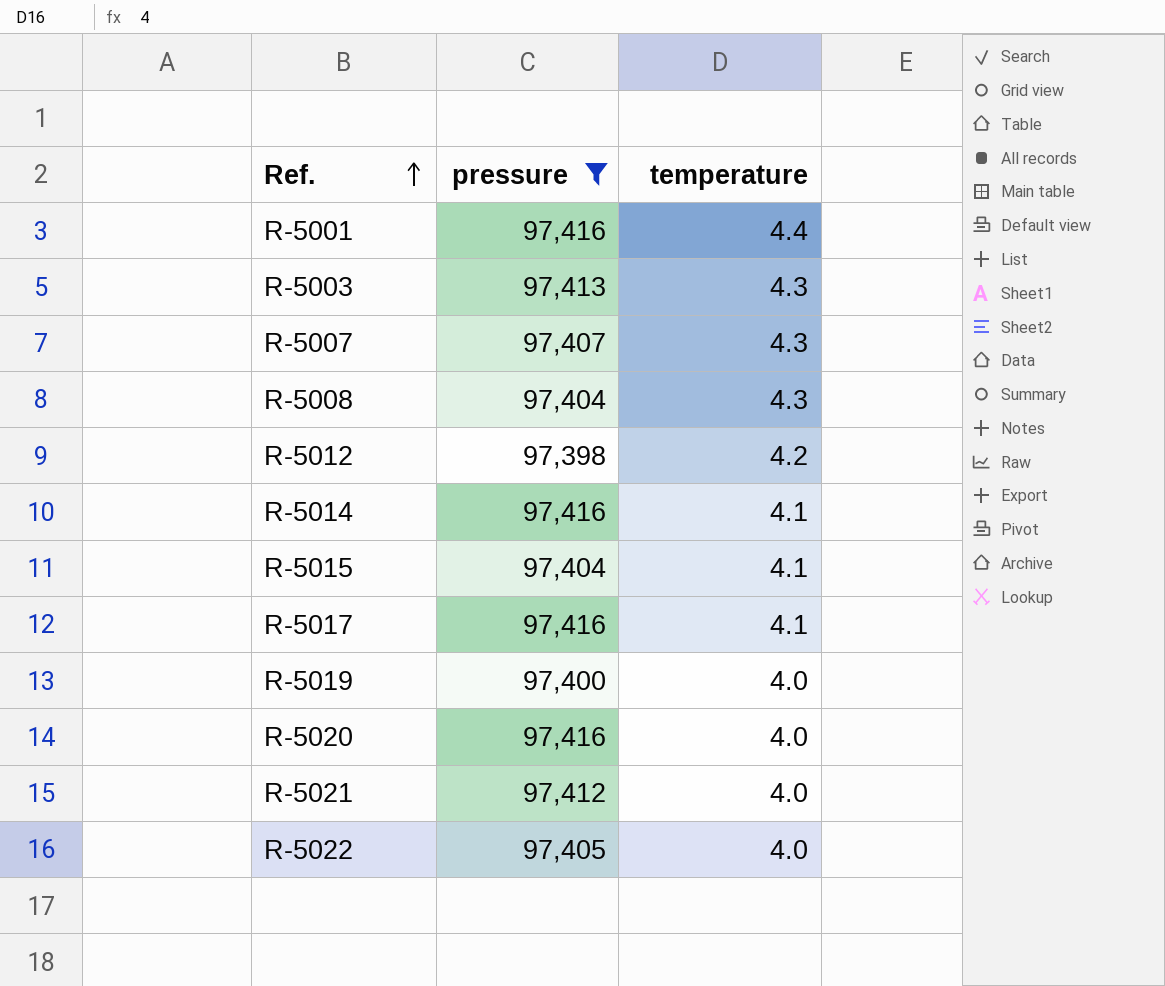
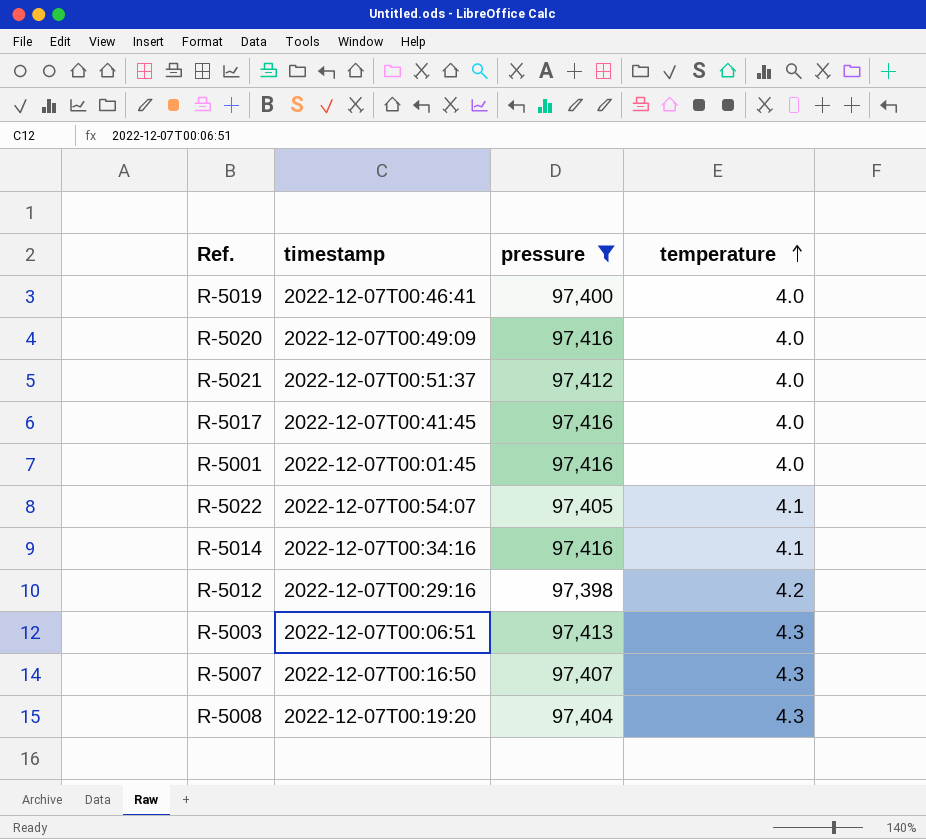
row order: Ref. ascending -> temperature ascending
column timestamp | position: none -> 2
row R-5015: 97,404 | 4.1 -> none
R-5017 | temperature: 4.1 -> 4.0
R-5001 | temperature: 4.4 -> 4.0
R-5022 | temperature: 4.0 -> 4.1

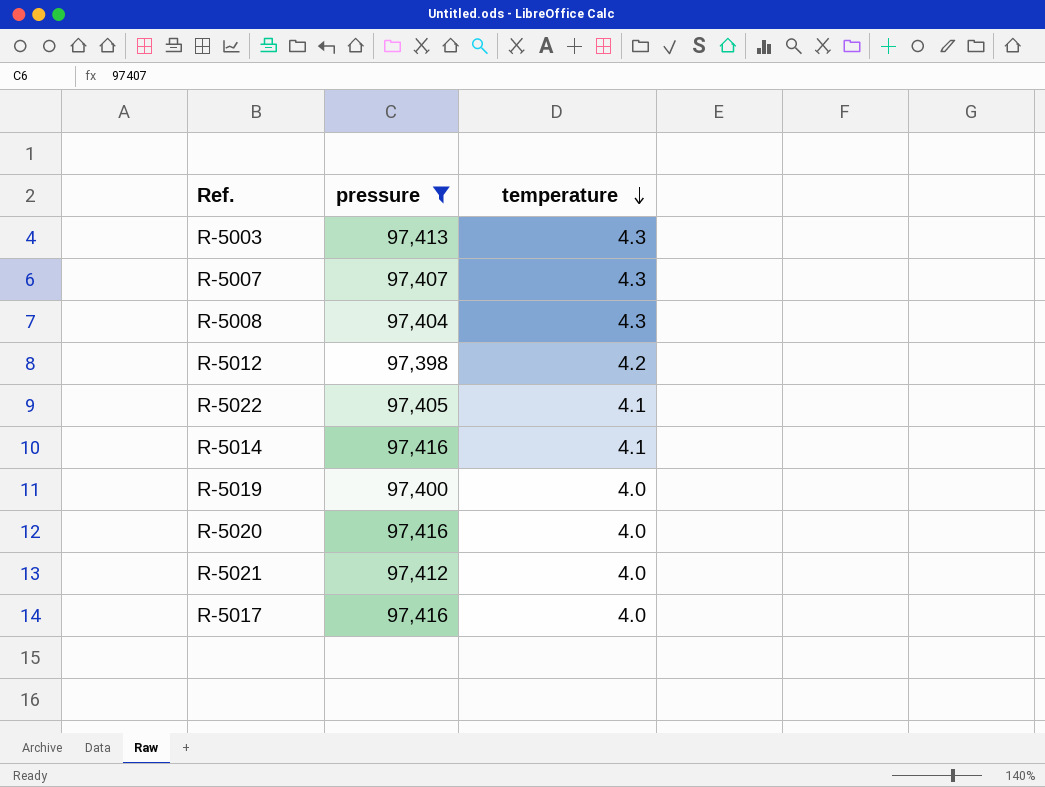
row order: temperature ascending -> temperature descending
column timestamp | position: 2 -> none
row R-5001: 2022-12-07T00:01:45 | 97,416 | 4.0 -> none

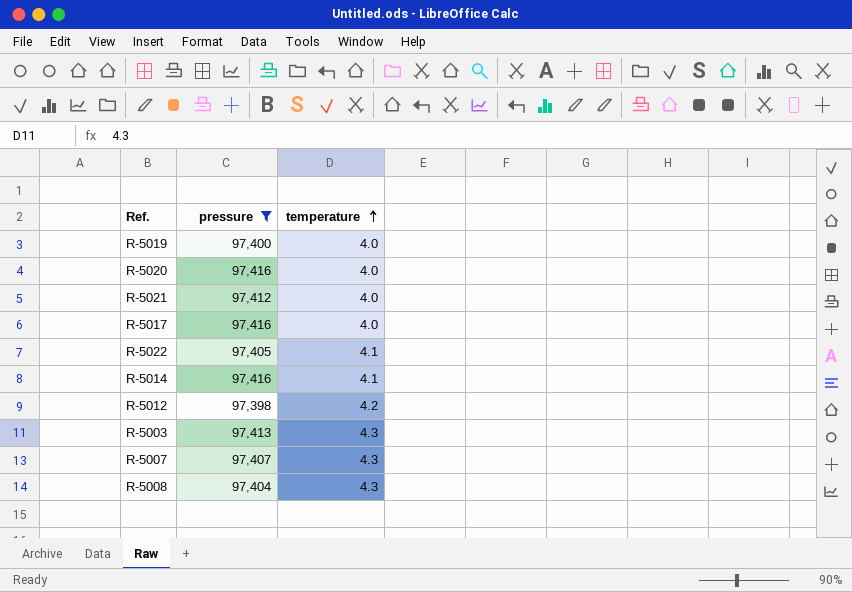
row order: temperature descending -> temperature ascending

